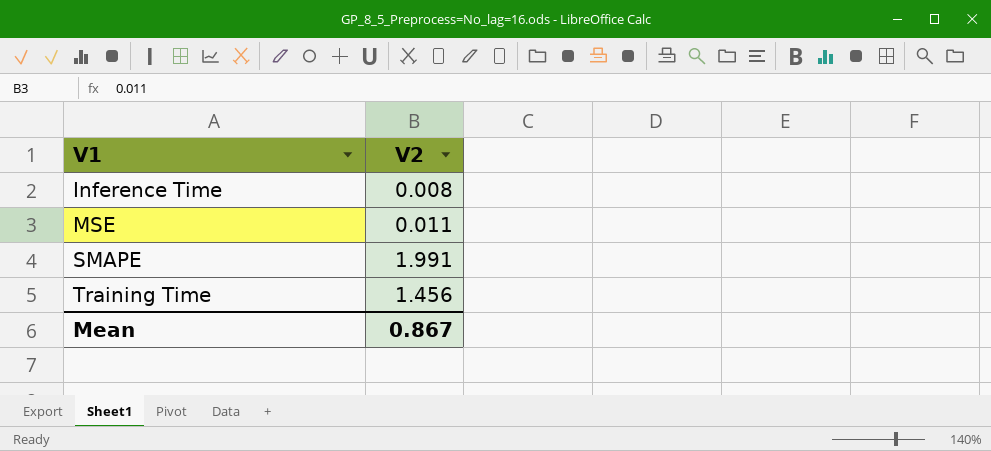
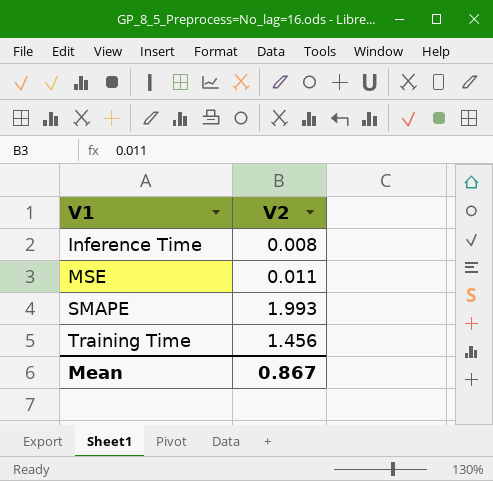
SMAPE | V2: 1.991 -> 1.993

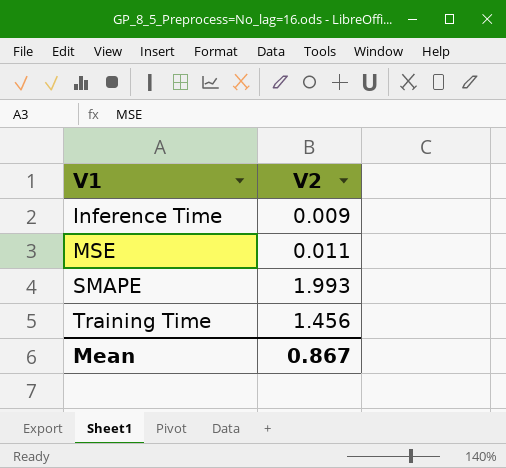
Inference Time | V2: 0.008 -> 0.009

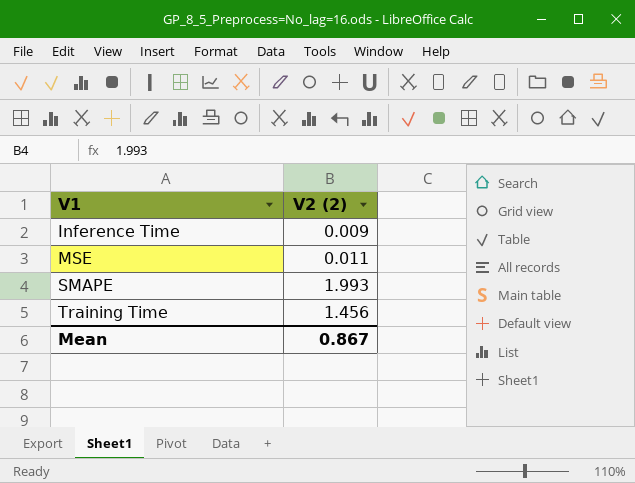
column name: V2 -> V2 (2)

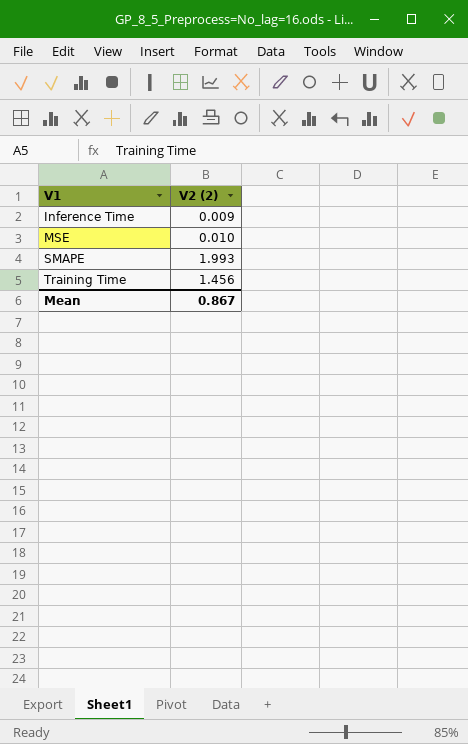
MSE | V2 (2): 0.011 -> 0.010

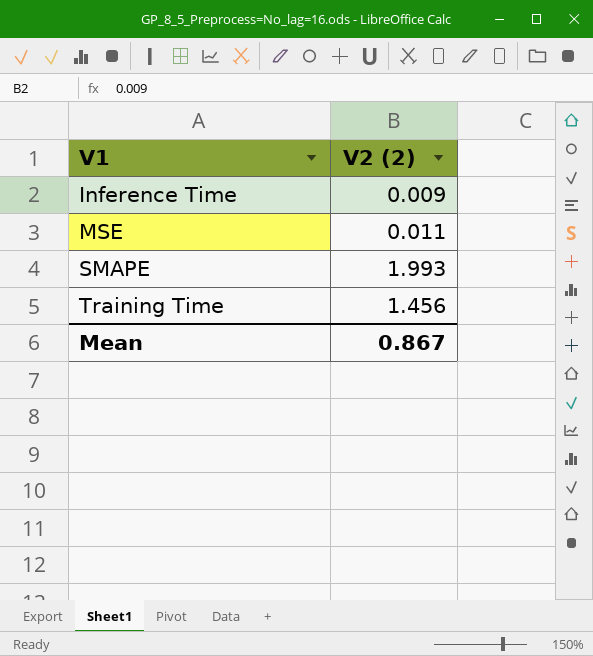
MSE | V2 (2): 0.010 -> 0.011

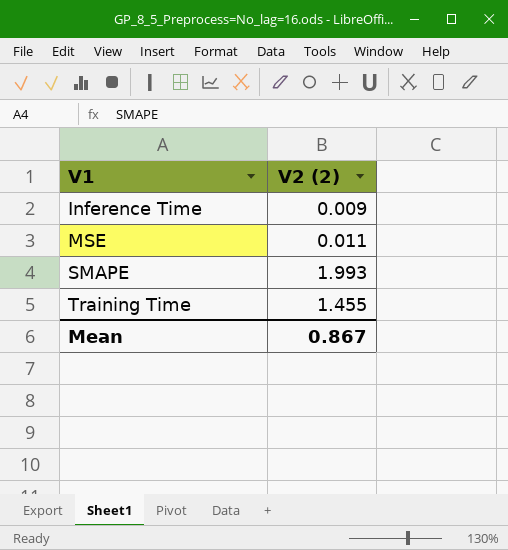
Training Time | V2 (2): 1.456 -> 1.455

